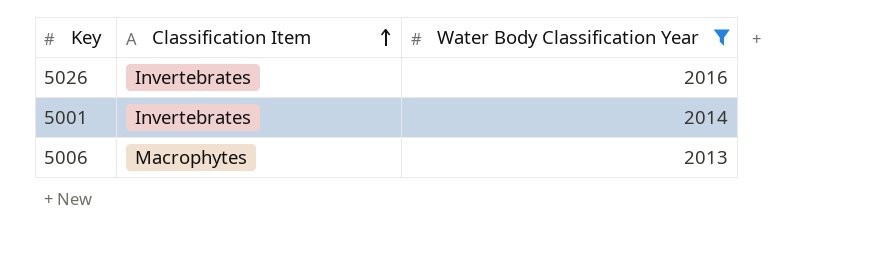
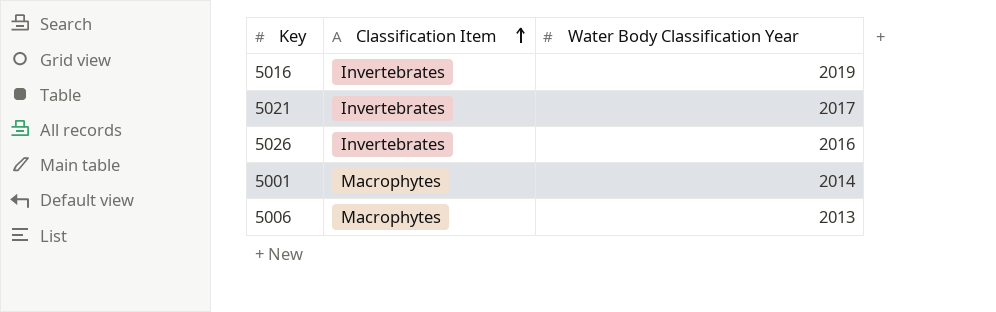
filter: Water Body Classification Year <= 2016 -> none
5001 | Classification Item: Invertebrates -> Macrophytes

